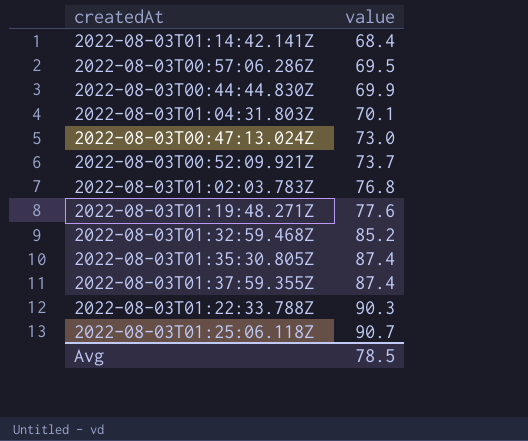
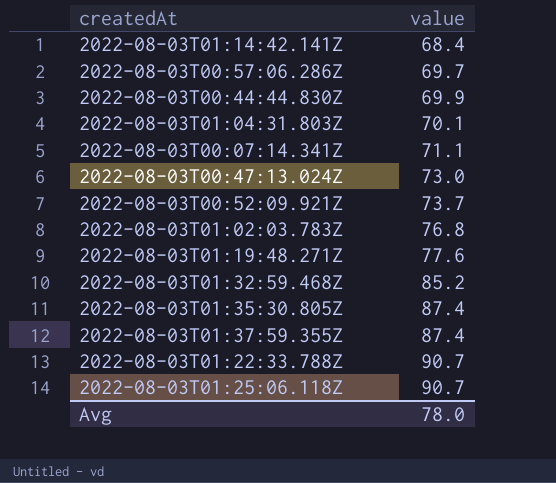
2022-08-03T00:57:06.286Z | value: 69.5 -> 69.7
row 2022-08-03T00:07:14.341Z: none -> 71.1
2022-08-03T01:22:33.788Z | value: 90.3 -> 90.7
Avg | value: 78.5 -> 78.0

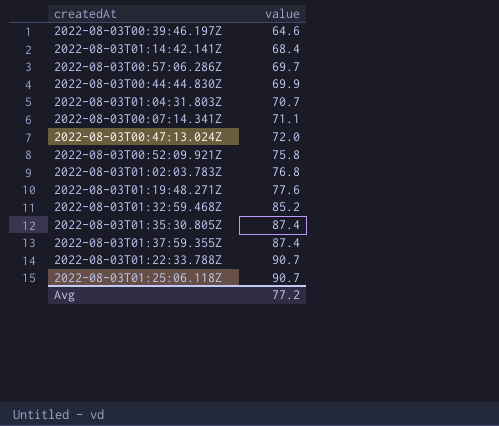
row 2022-08-03T00:39:46.197Z: none -> 64.6
2022-08-03T01:04:31.803Z | value: 70.1 -> 70.7
2022-08-03T00:47:13.024Z | value: 73.0 -> 72.0
2022-08-03T00:52:09.921Z | value: 73.7 -> 75.8
Avg | value: 78.0 -> 77.2

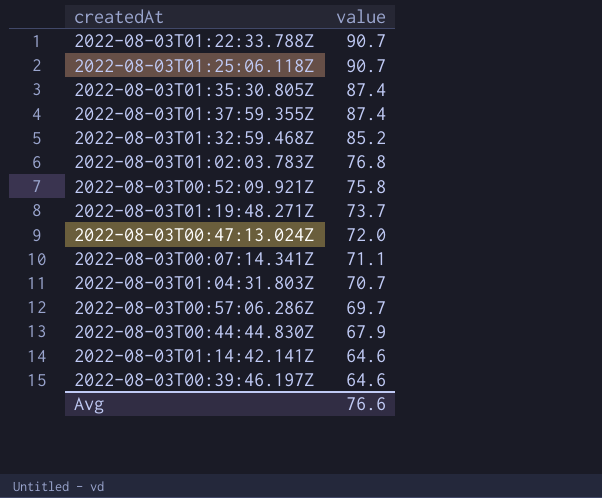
row order: value ascending -> value descending
2022-08-03T01:19:48.271Z | value: 77.6 -> 73.7
2022-08-03T00:44:44.830Z | value: 69.9 -> 67.9
2022-08-03T01:14:42.141Z | value: 68.4 -> 64.6
Avg | value: 77.2 -> 76.6

